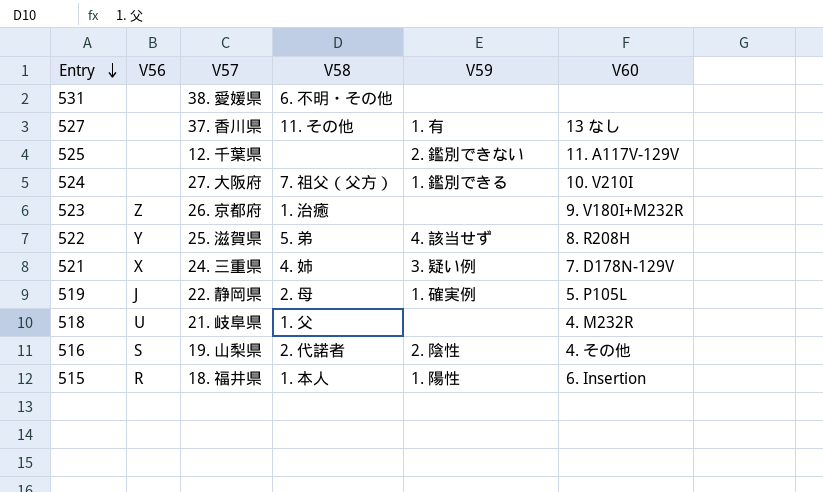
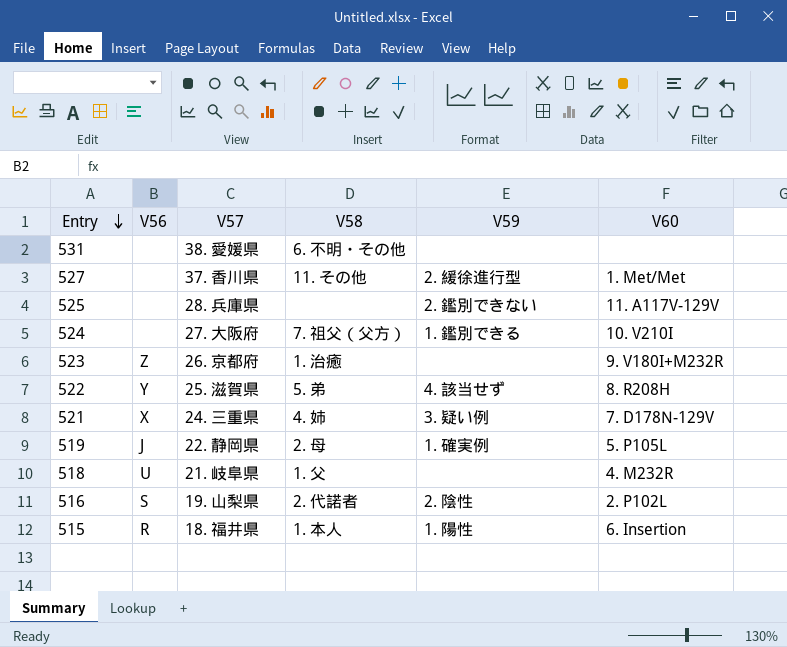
527 | V59: 1. 有 -> 2. 緩徐進行型
527 | V60: 13 なし -> 1. Met/Met
525 | V57: 12. 千葉県 -> 28. 兵庫県
516 | V60: 4. その他 -> 2. P102L

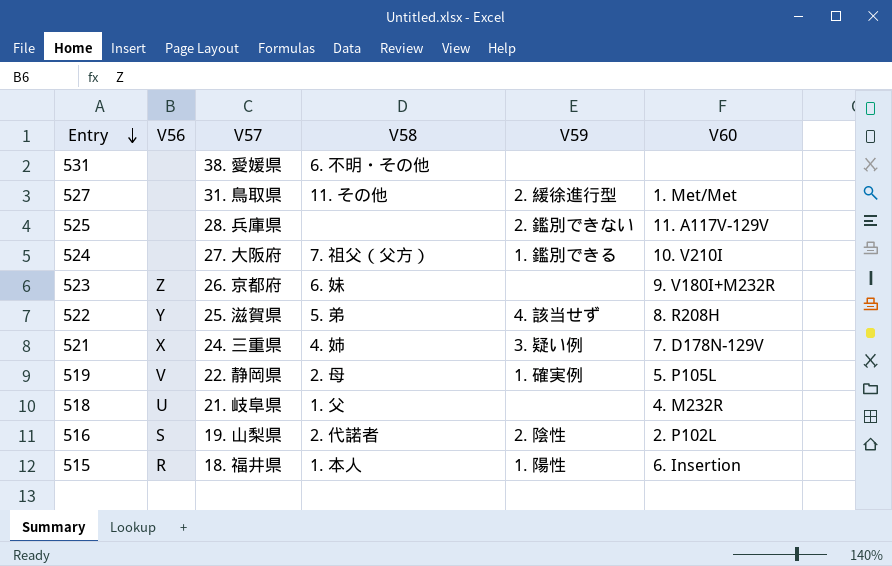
527 | V57: 37. 香川県 -> 31. 鳥取県
523 | V58: 1. 治癒 -> 6. 妹
519 | V56: J -> V

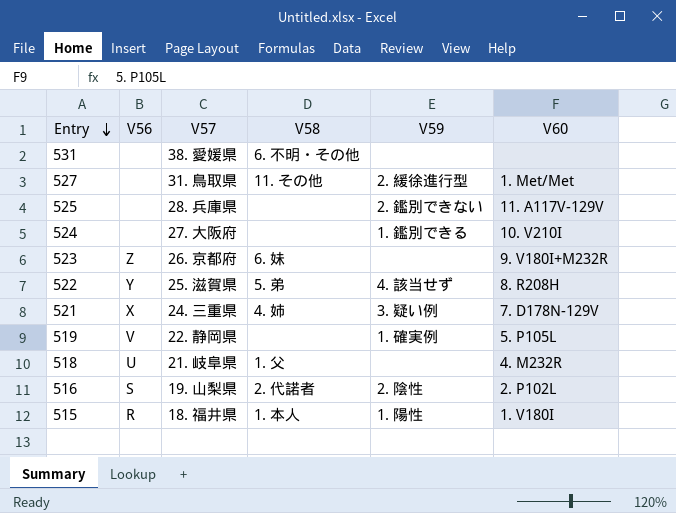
524 | V58: 7. 祖父（父方） -> none
519 | V58: 2. 母 -> none
515 | V60: 6. Insertion -> 1. V180I

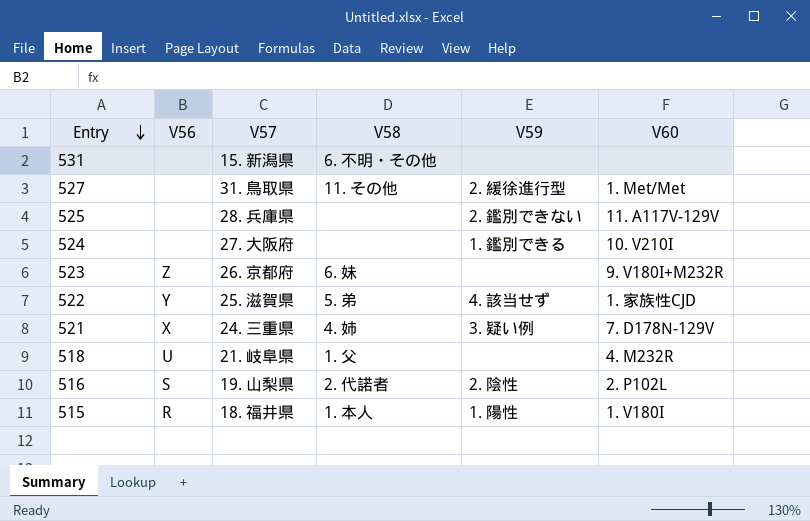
row 519: V | 22. 静岡県 | none | 1. 確実例 | 5. P105L -> none
531 | V57: 38. 愛媛県 -> 15. 新潟県
522 | V60: 8. R208H -> 1. 家族性CJD

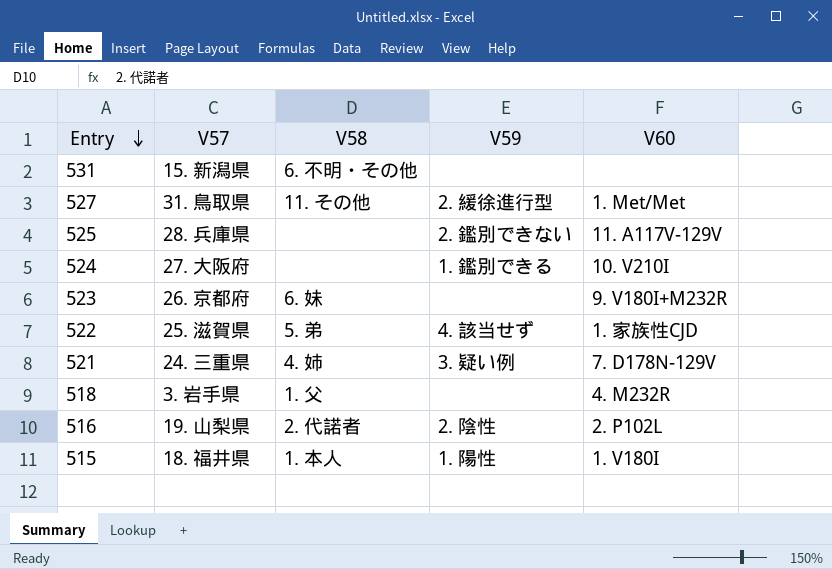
column V56 | position: 2 -> none
518 | V57: 21. 岐阜県 -> 3. 岩手県

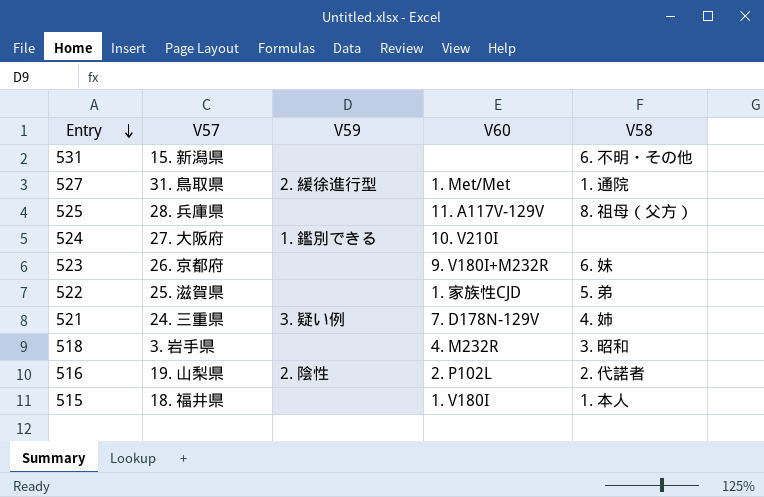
column V58 | position: 3 -> 5
527 | V58: 11. その他 -> 1. 通院
525 | V59: 2. 鑑別できない -> none
525 | V58: none -> 8. 祖母（父方）
522 | V59: 4. 該当せず -> none
518 | V58: 1. 父 -> 3. 昭和
515 | V59: 1. 陽性 -> none

